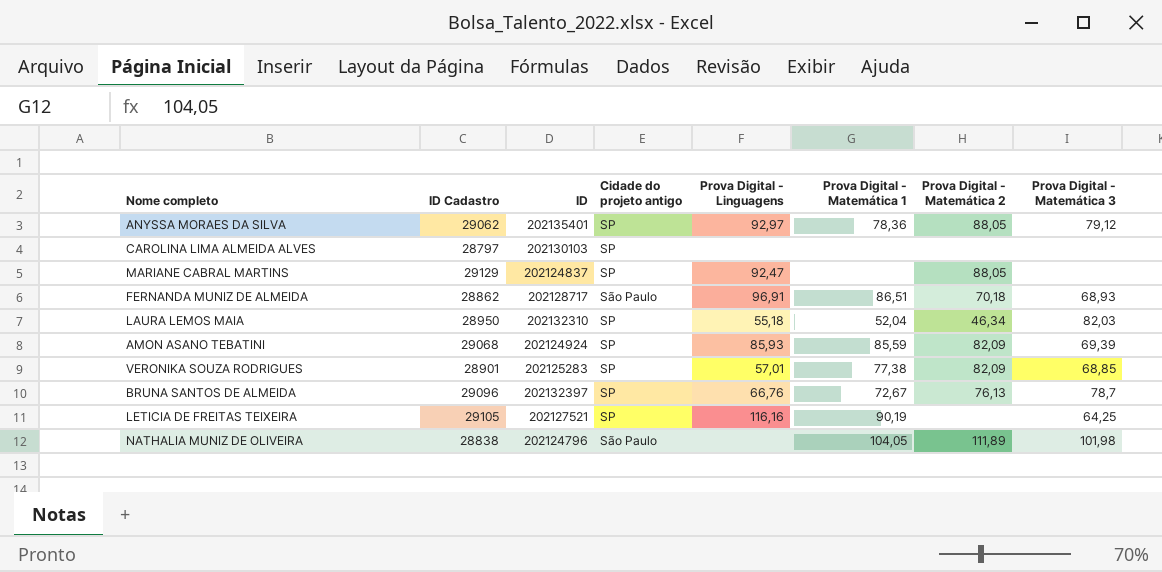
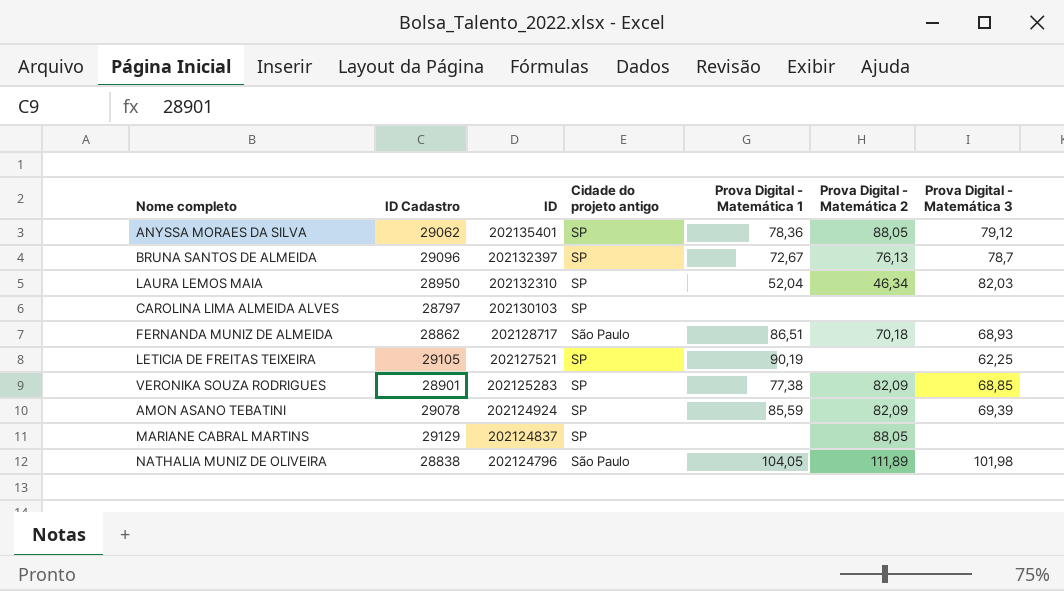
row order: none -> ID descending
column Prova Digital - Linguagens | position: 5 -> none
LETICIA DE FREITAS TEIXEIRA | Prova Digital - Matemática 3: 64,25 -> 62,25
AMON ASANO TEBATINI | ID Cadastro: 29068 -> 29078

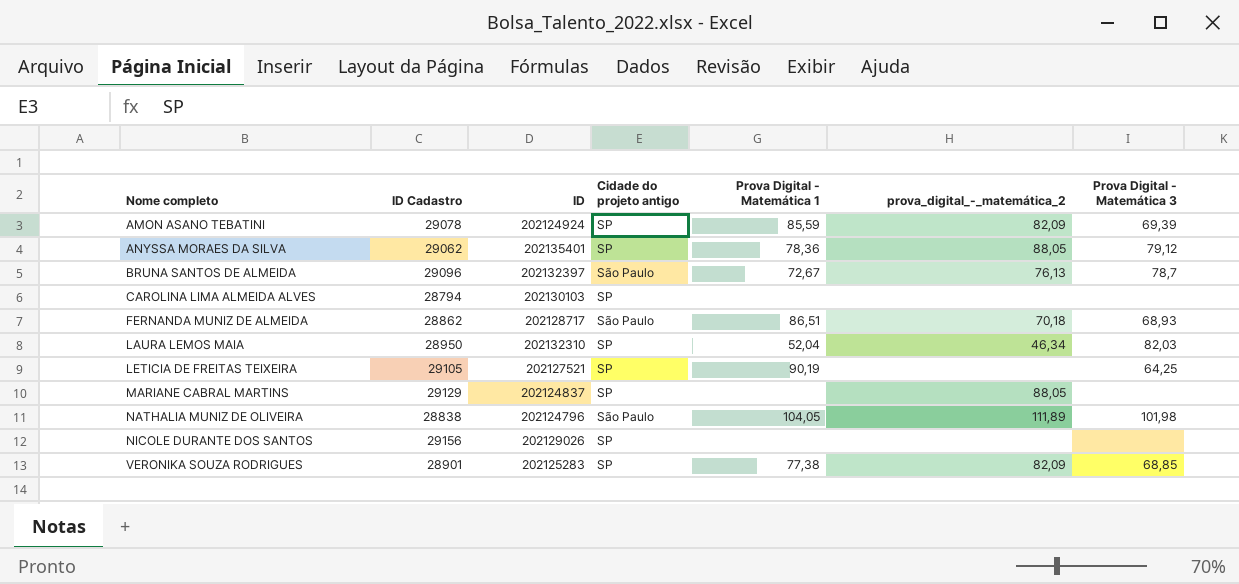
row order: ID descending -> Nome completo ascending
column name: Prova Digital - Matemática 2 -> prova_digital_-_matemática_2
BRUNA SANTOS DE ALMEIDA | Cidade do projeto antigo: SP -> São Paulo
CAROLINA LIMA ALMEIDA ALVES | ID Cadastro: 28797 -> 28794
LETICIA DE FREITAS TEIXEIRA | Prova Digital - Matemática 3: 62,25 -> 64,25
row NICOLE DURANTE DOS SANTOS: none -> 29156 | 202129026 | SP | none | none | none

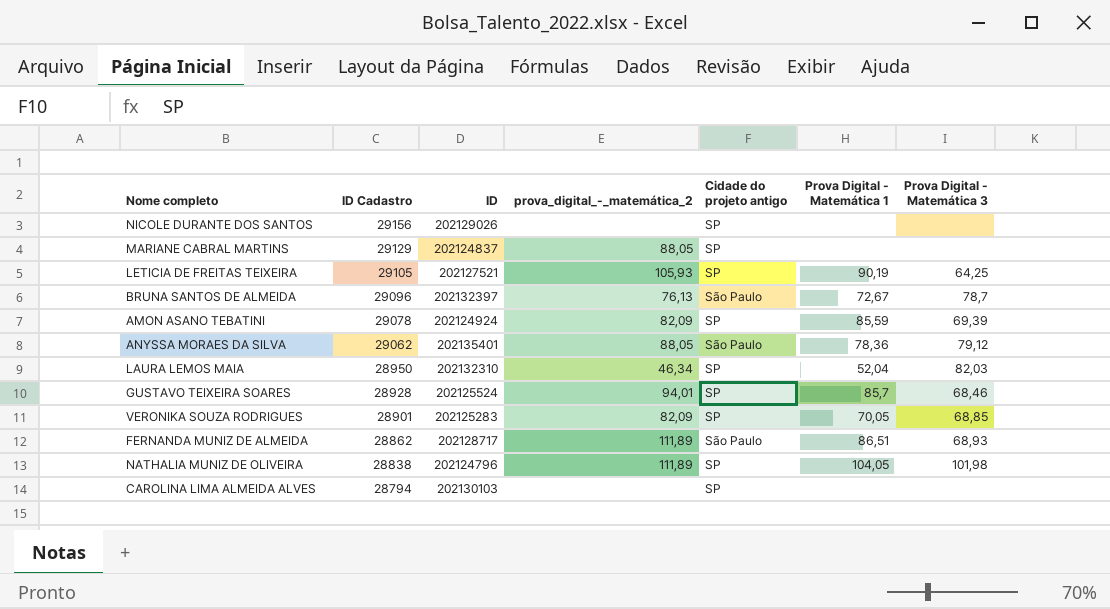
row order: Nome completo ascending -> ID Cadastro descending
column prova_digital_-_matemática_2 | position: 6 -> 4
LETICIA DE FREITAS TEIXEIRA | prova_digital_-_matemática_2: none -> 105,93
ANYSSA MORAES DA SILVA | Cidade do projeto antigo: SP -> São Paulo
row GUSTAVO TEIXEIRA SOARES: none -> 28928 | 202125524 | 94,01 | SP | 85,7 | 68,46
VERONIKA SOUZA RODRIGUES | Prova Digital - Matemática 1: 77,38 -> 70,05
FERNANDA MUNIZ DE ALMEIDA | prova_digital_-_matemática_2: 70,18 -> 111,89
NATHALIA MUNIZ DE OLIVEIRA | Cidade do projeto antigo: São Paulo -> SP

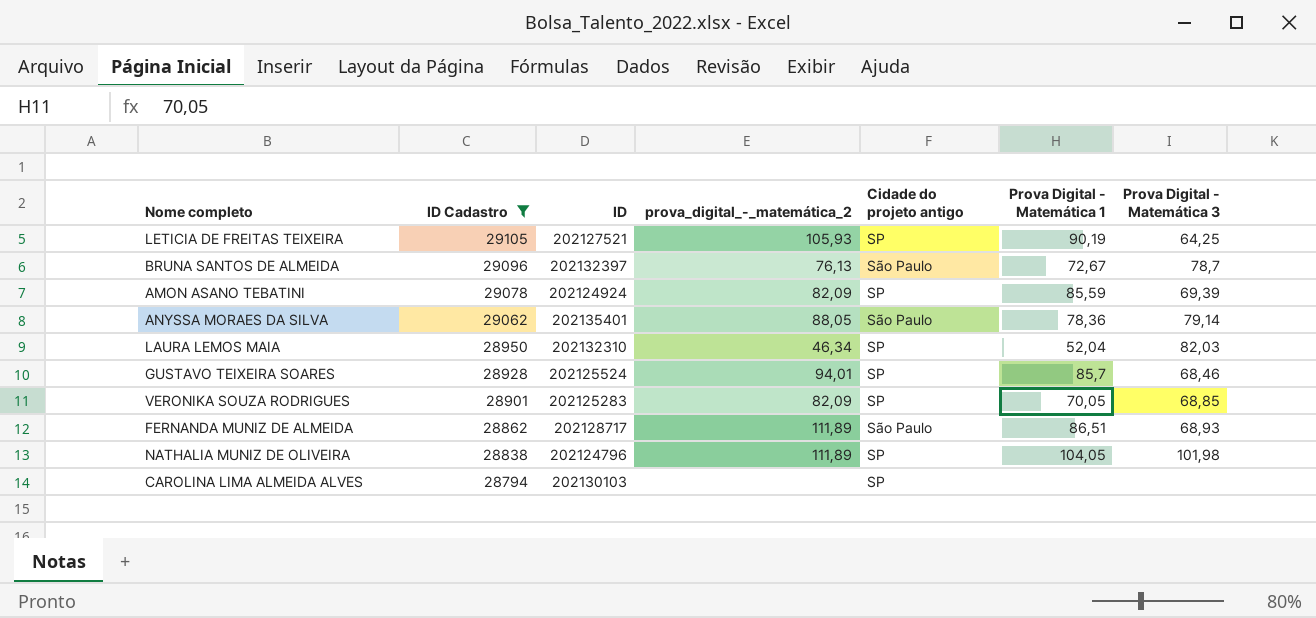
filter: none -> ID Cadastro <= 29105
ANYSSA MORAES DA SILVA | Prova Digital - Matemática 3: 79,12 -> 79,14

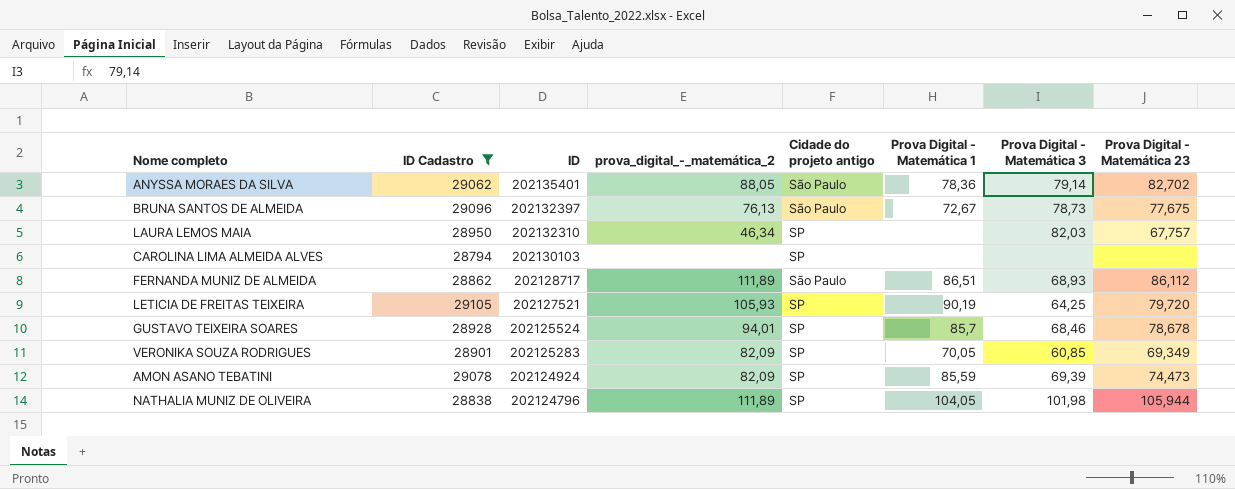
row order: ID Cadastro descending -> ID descending
column Prova Digital - Matemática 23 | position: none -> 8
BRUNA SANTOS DE ALMEIDA | Prova Digital - Matemática 3: 78,7 -> 78,73
LAURA LEMOS MAIA | Prova Digital - Matemática 1: 52,04 -> none
VERONIKA SOUZA RODRIGUES | Prova Digital - Matemática 3: 68,85 -> 60,85

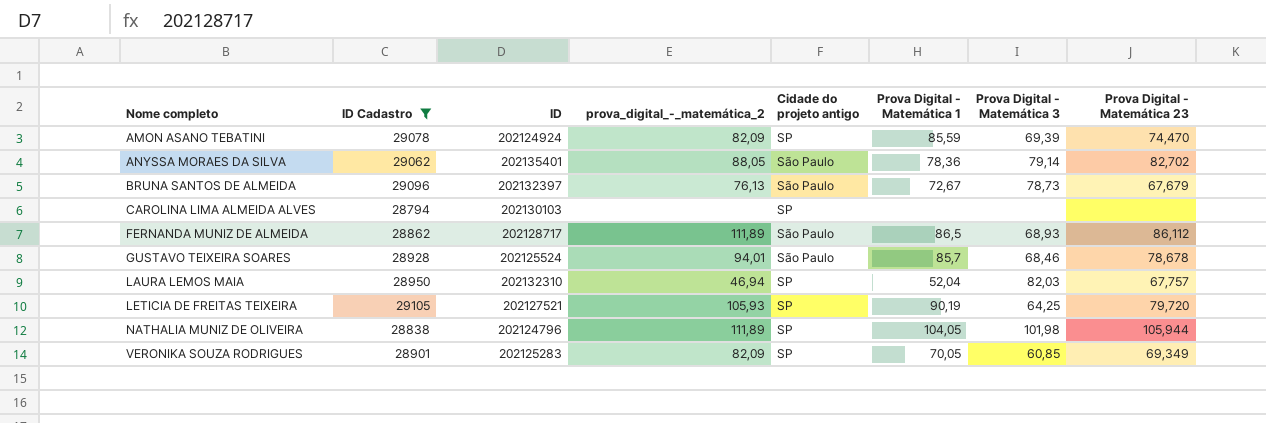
row order: ID descending -> Nome completo ascending
AMON ASANO TEBATINI | Prova Digital - Matemática 23: 74,473 -> 74,470
BRUNA SANTOS DE ALMEIDA | Prova Digital - Matemática 23: 77,675 -> 67,679
FERNANDA MUNIZ DE ALMEIDA | Prova Digital - Matemática 1: 86,51 -> 86,5
GUSTAVO TEIXEIRA SOARES | Cidade do projeto antigo: SP -> São Paulo
LAURA LEMOS MAIA | prova_digital_-_matemática_2: 46,34 -> 46,94
LAURA LEMOS MAIA | Prova Digital - Matemática 1: none -> 52,04

